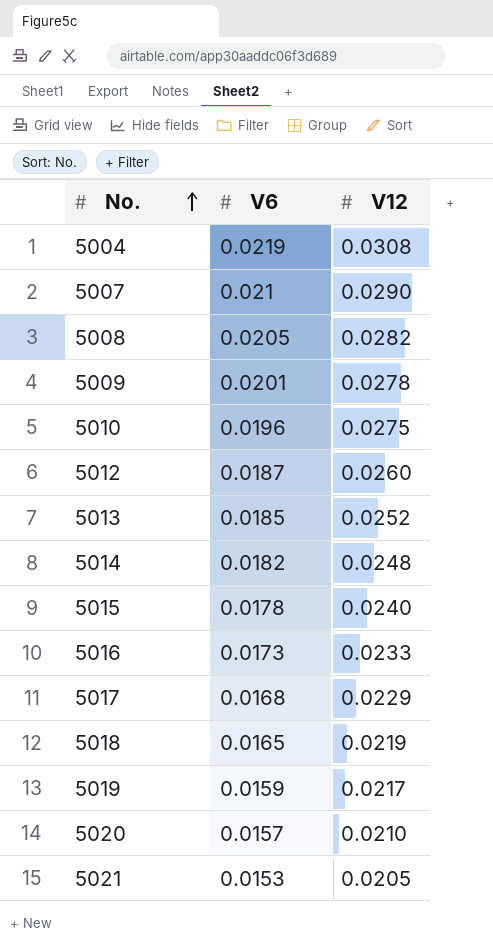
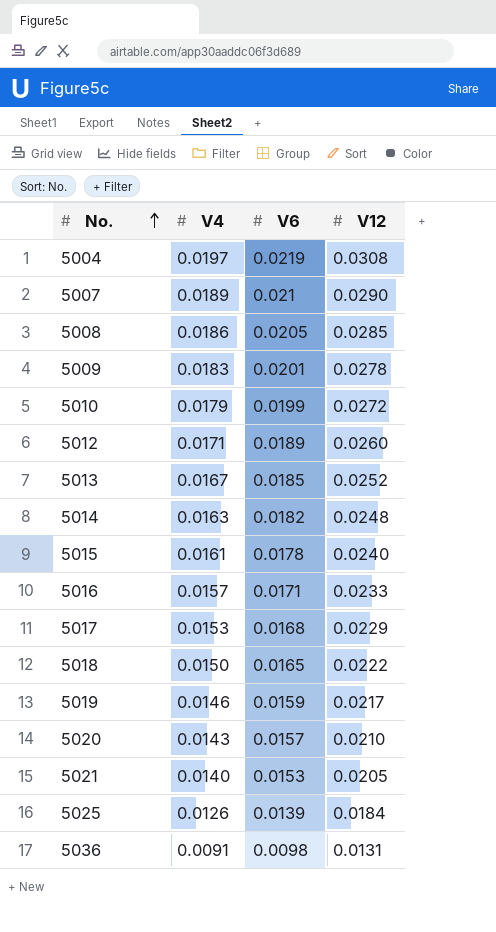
column V4 | position: none -> 2
5008 | V12: 0.0282 -> 0.0285
5010 | V6: 0.0196 -> 0.0199
5010 | V12: 0.0275 -> 0.0272
5012 | V6: 0.0187 -> 0.0189
5016 | V6: 0.0173 -> 0.0171
5018 | V12: 0.0219 -> 0.0222
row 5025: none -> 0.0126 | 0.0139 | 0.0184
row 5036: none -> 0.0091 | 0.0098 | 0.0131

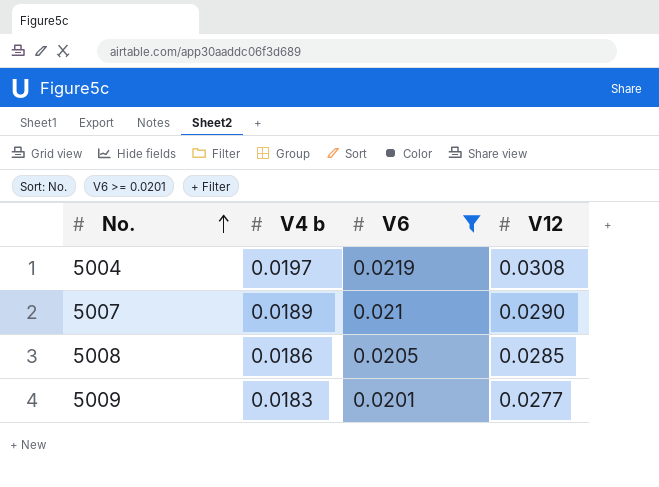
filter: none -> V6 >= 0.0201
column name: V4 -> V4 b
5009 | V12: 0.0278 -> 0.0277

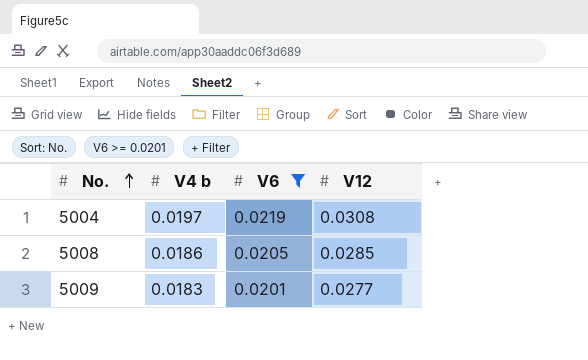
row 5007: 0.0189 | 0.021 | 0.0290 -> none

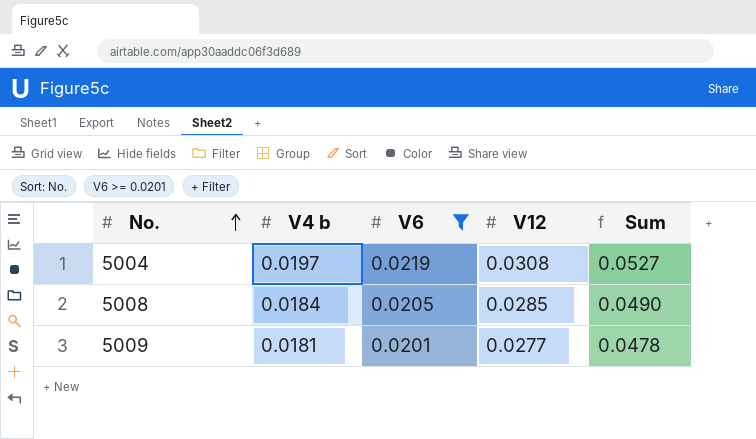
column Sum | formula: none -> [V6] + [V12]
5008 | V4 b: 0.0186 -> 0.0184
5009 | V4 b: 0.0183 -> 0.0181

